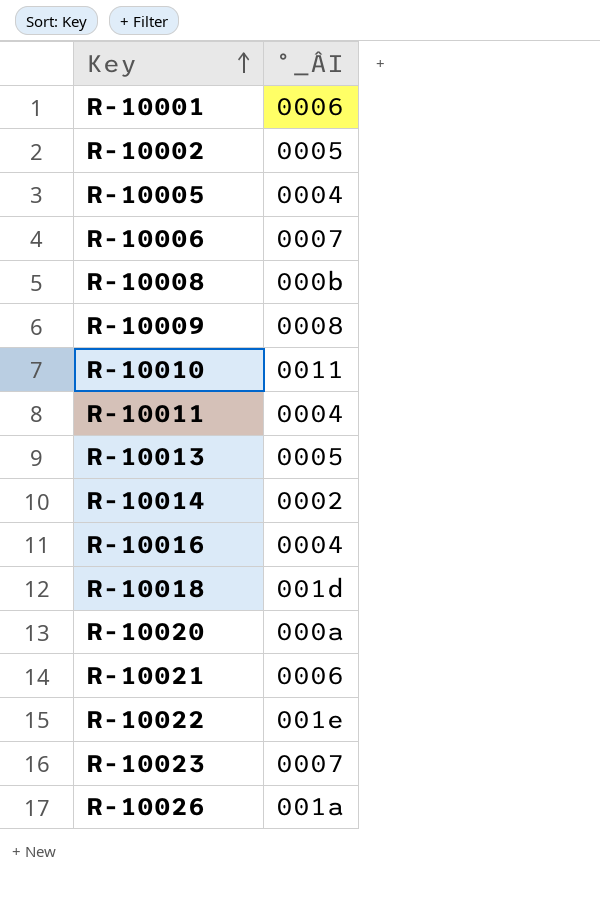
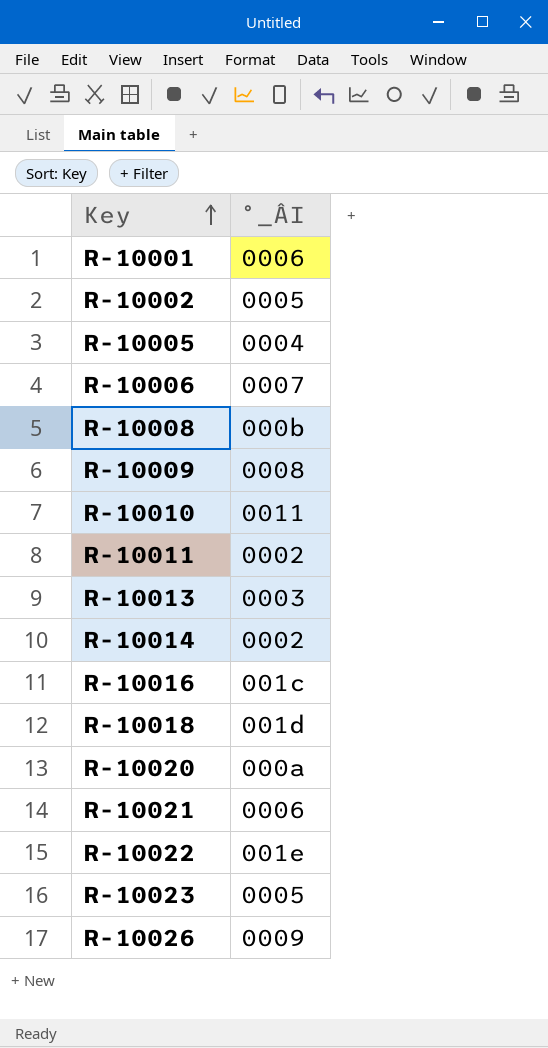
R-10011 | °_ÂI: 0004 -> 0002
R-10013 | °_ÂI: 0005 -> 0003
R-10016 | °_ÂI: 0004 -> 001c
R-10023 | °_ÂI: 0007 -> 0005
R-10026 | °_ÂI: 001a -> 0009

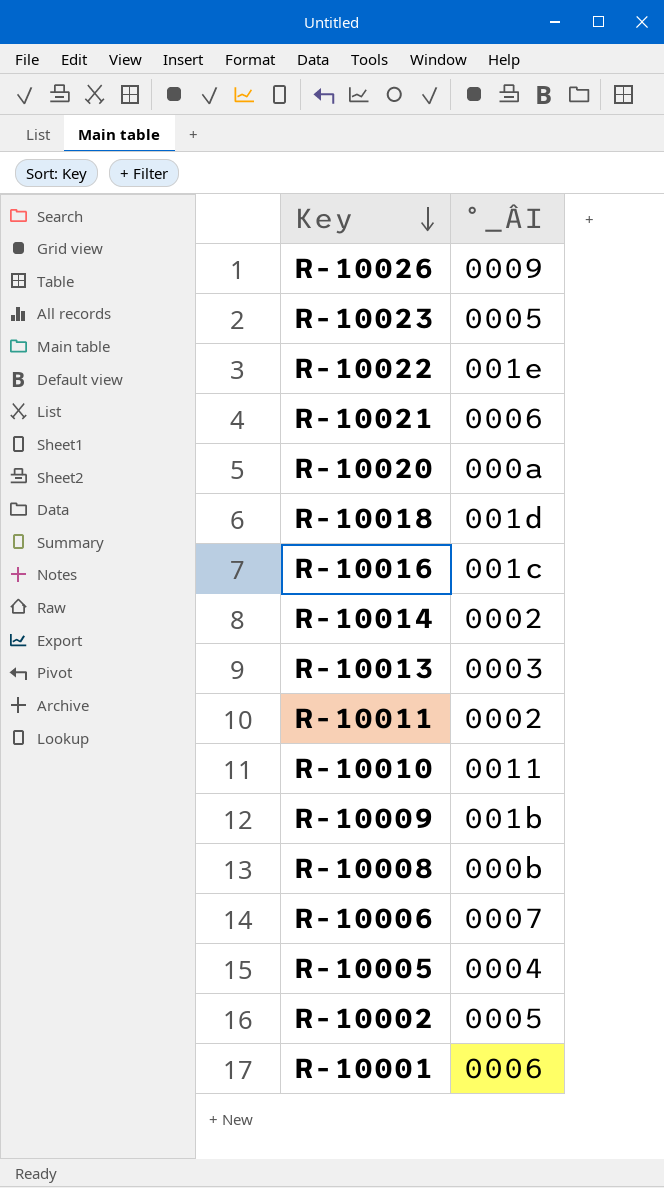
row order: Key ascending -> Key descending
R-10009 | °_ÂI: 0008 -> 001b

